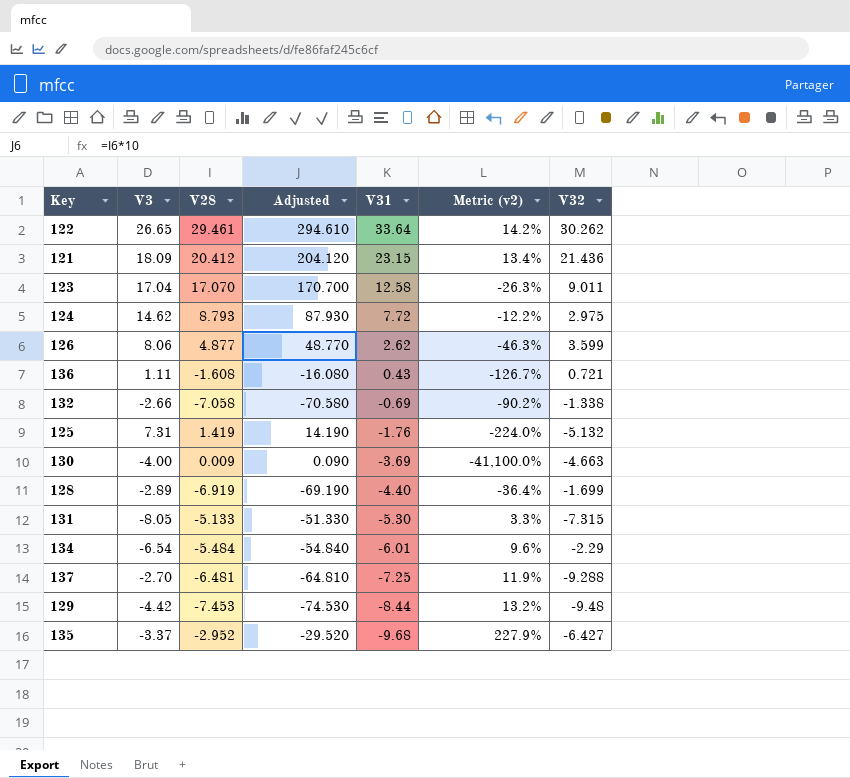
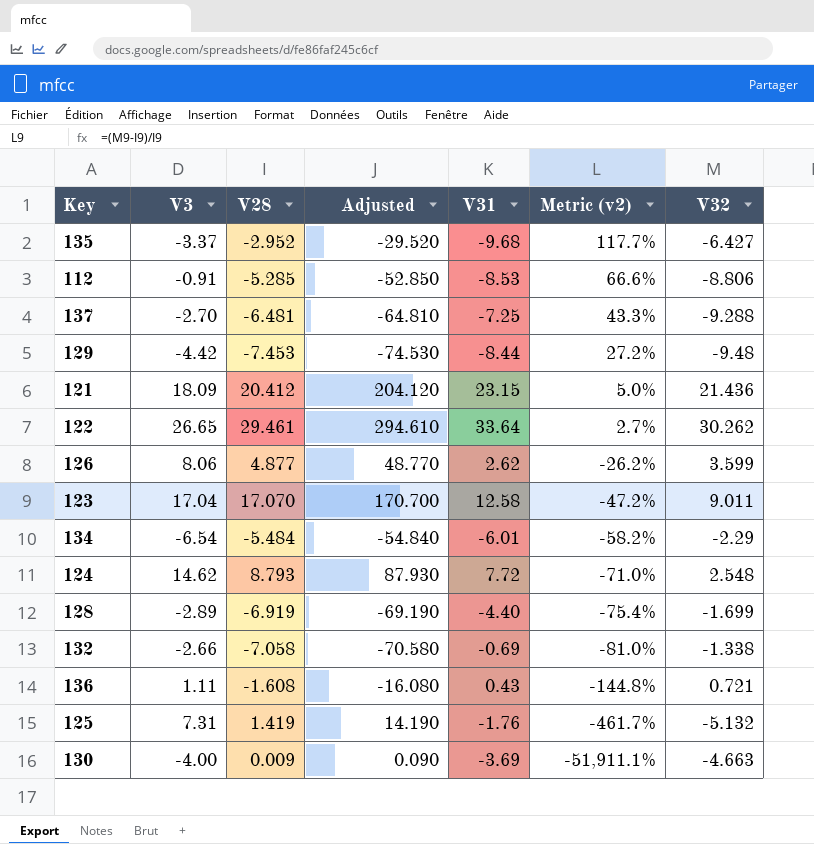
row order: V31 descending -> Metric (v2) descending
column Metric (v2) | formula: ([V31] - [V28]) / [V28] -> ([V32] - [V28]) / [V28]
row 131: -8.05 | -5.133 | -51.330 | -5.30 | 3.3% | -7.315 -> none
row 112: none -> -0.91 | -5.285 | -52.850 | -8.53 | 66.6% | -8.806
124 | V32: 2.975 -> 2.548

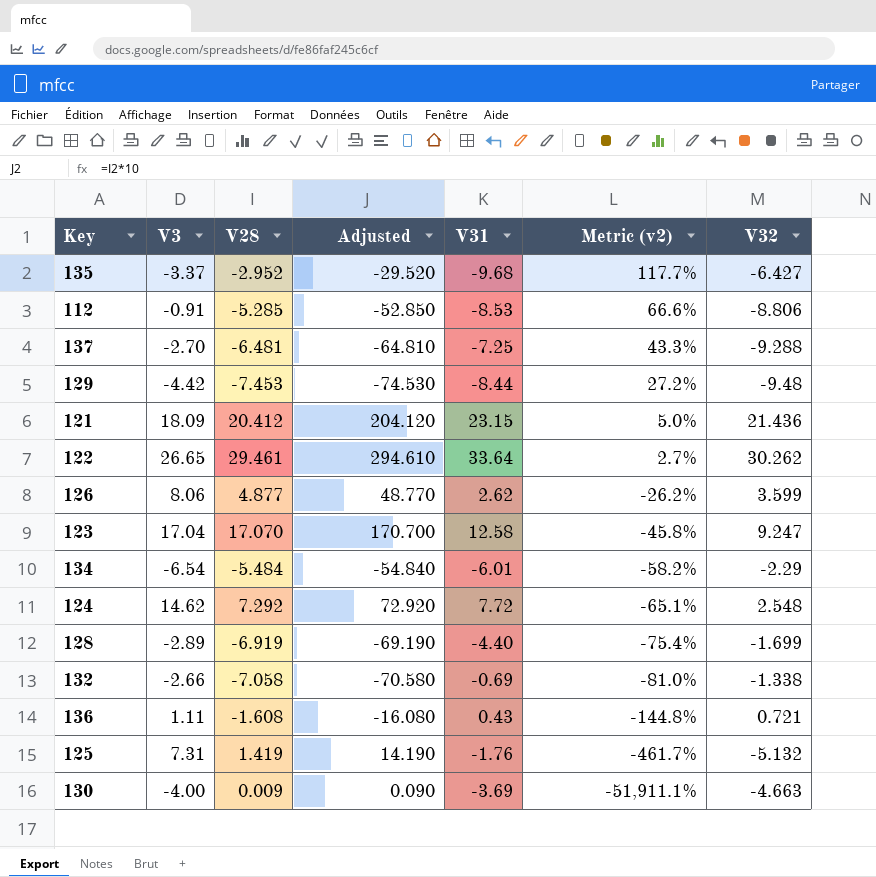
123 | Metric (v2): -47.2% -> -45.8%
123 | V32: 9.011 -> 9.247
124 | V28: 8.793 -> 7.292
124 | Adjusted: 87.930 -> 72.920
124 | Metric (v2): -71.0% -> -65.1%

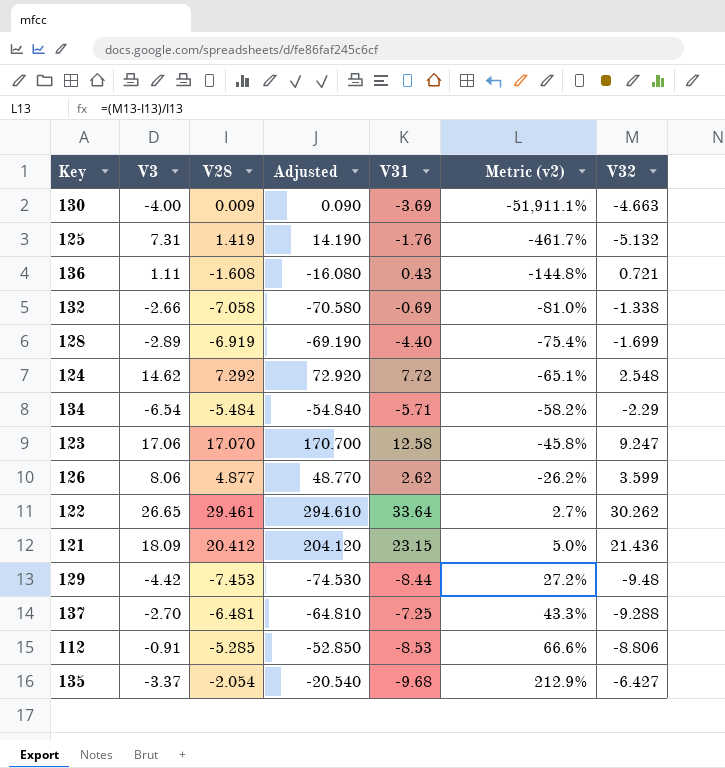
row order: Metric (v2) descending -> Metric (v2) ascending
134 | V31: -6.01 -> -5.71
123 | V3: 17.04 -> 17.06
135 | V28: -2.952 -> -2.054
135 | Adjusted: -29.520 -> -20.540
135 | Metric (v2): 117.7% -> 212.9%

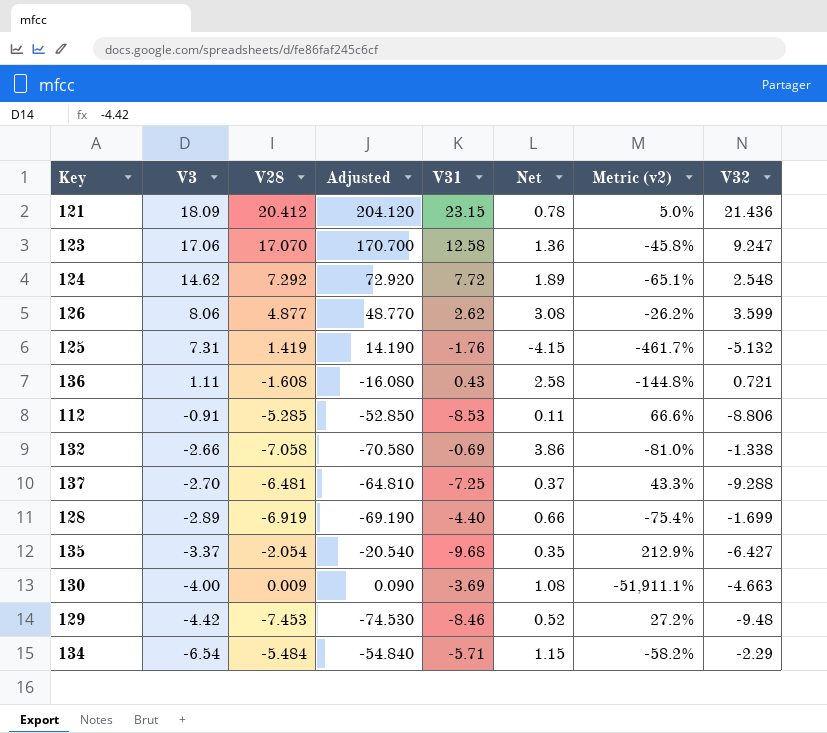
row order: Metric (v2) ascending -> V3 descending
column Net | formula: none -> [V3] / [V31]
row 122: 26.65 | 29.461 | 294.610 | 33.64 | 2.7% | 30.262 -> none
129 | V31: -8.44 -> -8.46

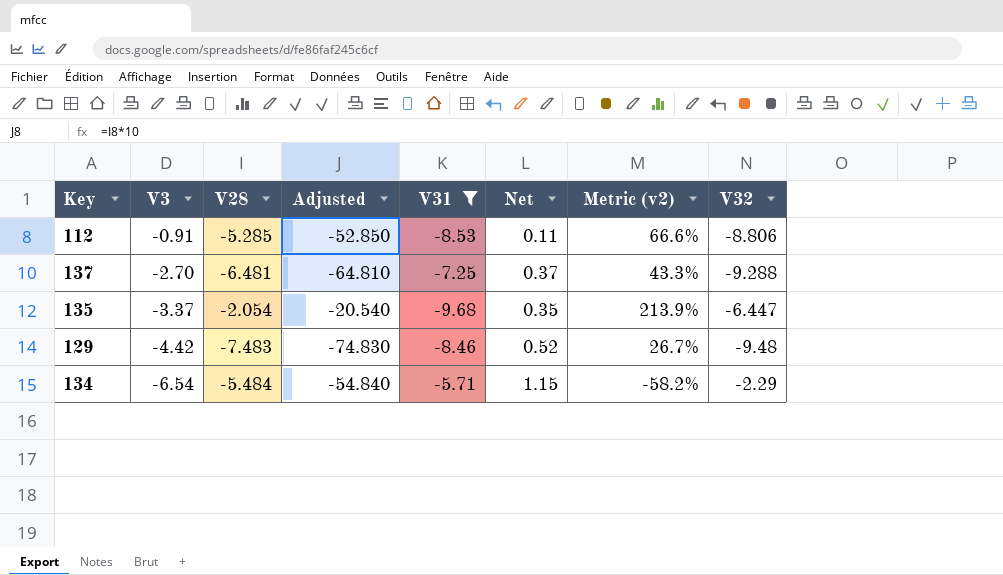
filter: none -> V31 <= -5.71
135 | Metric (v2): 212.9% -> 213.9%
135 | V32: -6.427 -> -6.447
129 | V28: -7.453 -> -7.483
129 | Adjusted: -74.530 -> -74.830
129 | Metric (v2): 27.2% -> 26.7%

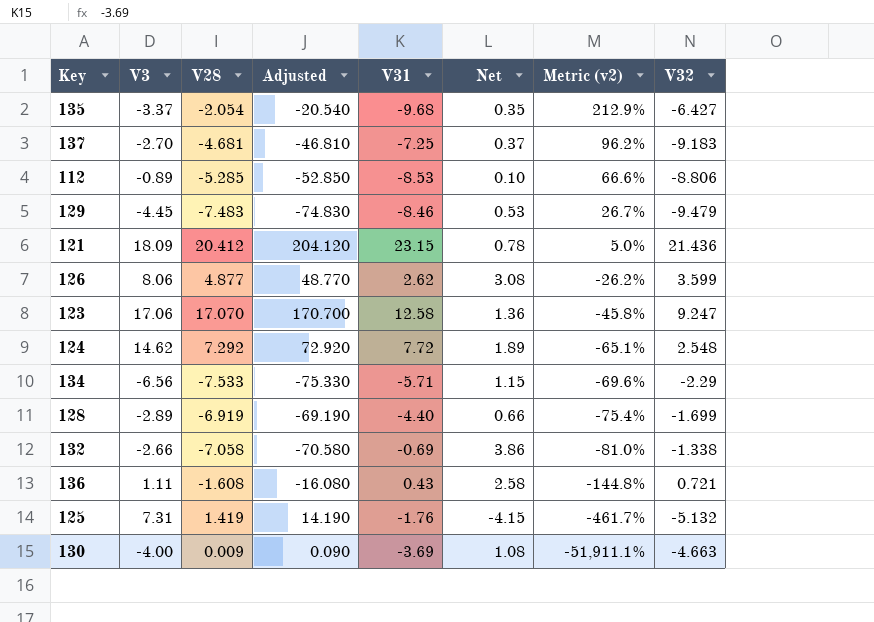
filter: V31 <= -5.71 -> none
row order: V3 descending -> Metric (v2) descending
135 | Metric (v2): 213.9% -> 212.9%
135 | V32: -6.447 -> -6.427
137 | V28: -6.481 -> -4.681
137 | Adjusted: -64.810 -> -46.810
137 | Metric (v2): 43.3% -> 96.2%
137 | V32: -9.288 -> -9.183
112 | V3: -0.91 -> -0.89
112 | Net: 0.11 -> 0.10
129 | V3: -4.42 -> -4.45
129 | Net: 0.52 -> 0.53
129 | V32: -9.48 -> -9.479
134 | V3: -6.54 -> -6.56
134 | V28: -5.484 -> -7.533
134 | Adjusted: -54.840 -> -75.330
134 | Metric (v2): -58.2% -> -69.6%

